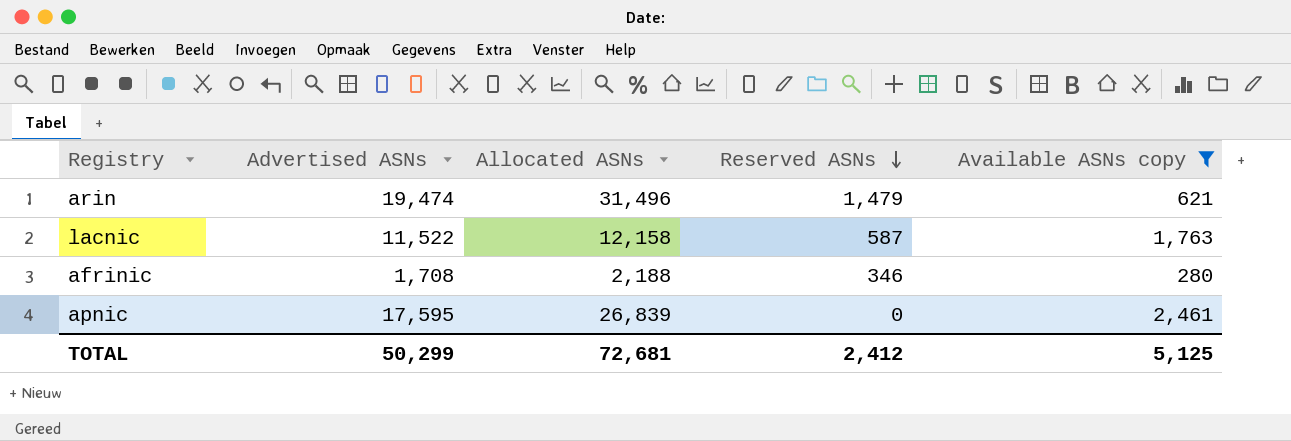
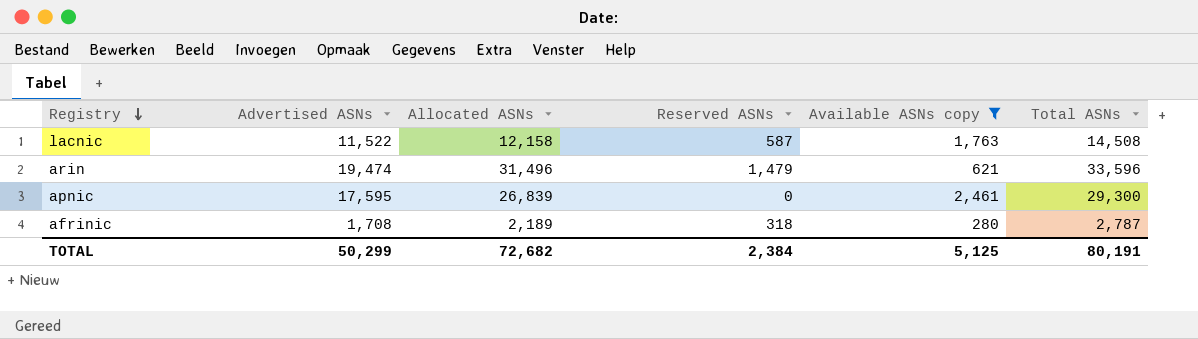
row order: Reserved ASNs descending -> Registry descending
column Total ASNs | formula: none -> [Allocated ASNs] + [Reserved ASNs] + [Available ASNs copy]
afrinic | Allocated ASNs: 2,188 -> 2,189
afrinic | Reserved ASNs: 346 -> 318
TOTAL | Allocated ASNs: 72,681 -> 72,682
TOTAL | Reserved ASNs: 2,412 -> 2,384

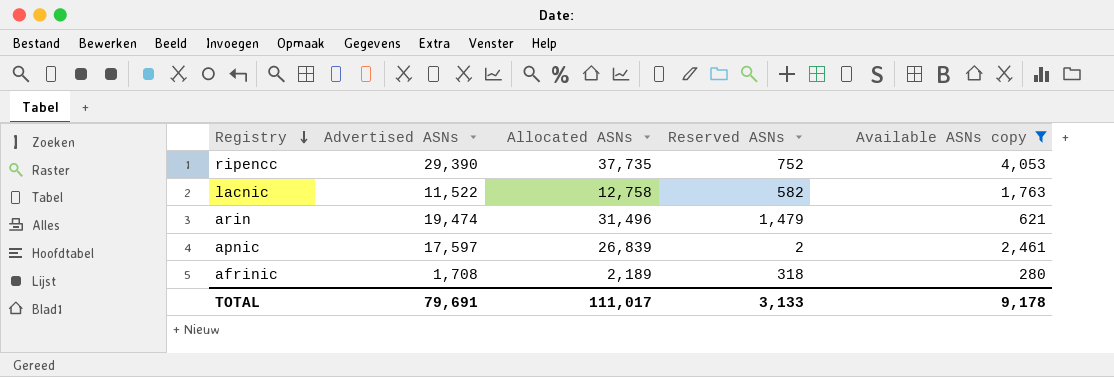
column Total ASNs | formula: [Allocated ASNs] + [Reserved ASNs] + [Available ASNs copy] -> none
row ripencc: none -> 29,390 | 37,735 | 752 | 4,053
lacnic | Allocated ASNs: 12,158 -> 12,758
lacnic | Reserved ASNs: 587 -> 582
apnic | Advertised ASNs: 17,595 -> 17,597
apnic | Reserved ASNs: 0 -> 2
TOTAL | Advertised ASNs: 50,299 -> 79,691
TOTAL | Allocated ASNs: 72,682 -> 111,017
TOTAL | Reserved ASNs: 2,384 -> 3,133
TOTAL | Available ASNs copy: 5,125 -> 9,178

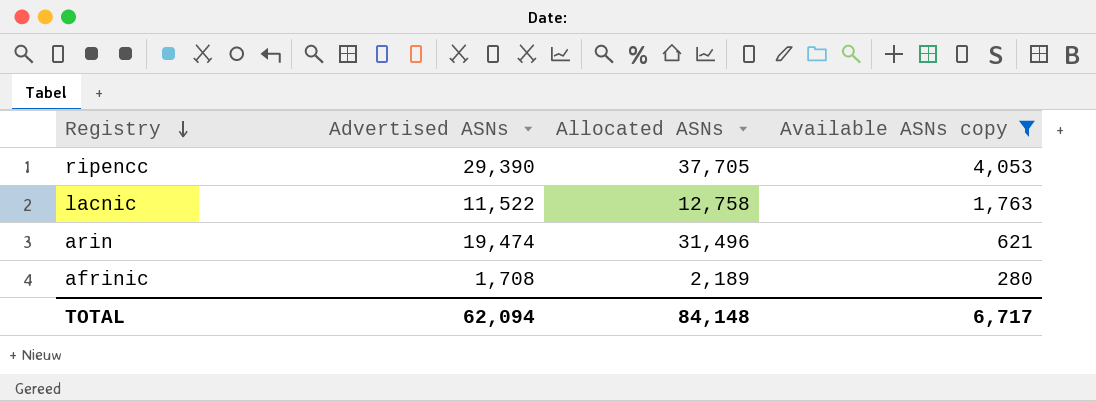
column Reserved ASNs | position: 4 -> none
row apnic: 17,597 | 26,839 | 2 | 2,461 -> none
ripencc | Allocated ASNs: 37,735 -> 37,705
TOTAL | Advertised ASNs: 79,691 -> 62,094
TOTAL | Allocated ASNs: 111,017 -> 84,148
TOTAL | Available ASNs copy: 9,178 -> 6,717

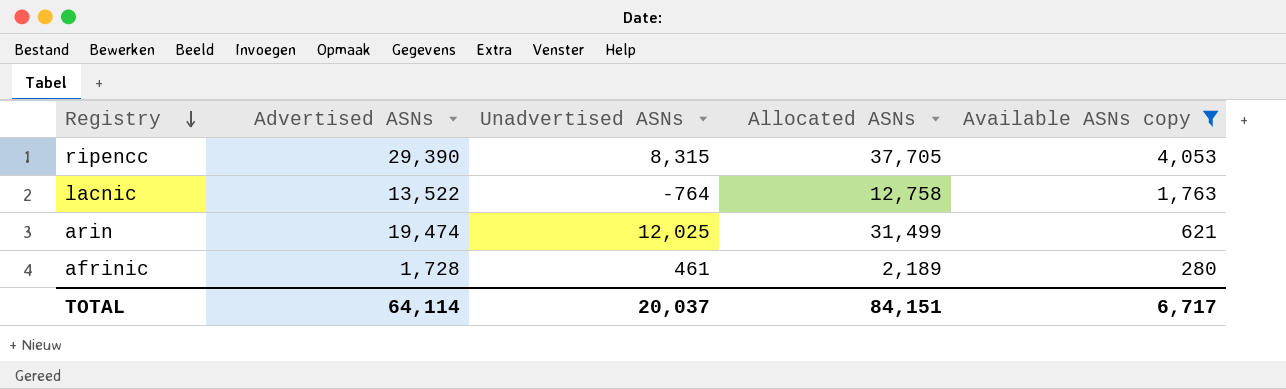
column Unadvertised ASNs | formula: none -> [Allocated ASNs] - [Advertised ASNs]
lacnic | Advertised ASNs: 11,522 -> 13,522
arin | Allocated ASNs: 31,496 -> 31,499
afrinic | Advertised ASNs: 1,708 -> 1,728
TOTAL | Advertised ASNs: 62,094 -> 64,114
TOTAL | Allocated ASNs: 84,148 -> 84,151

